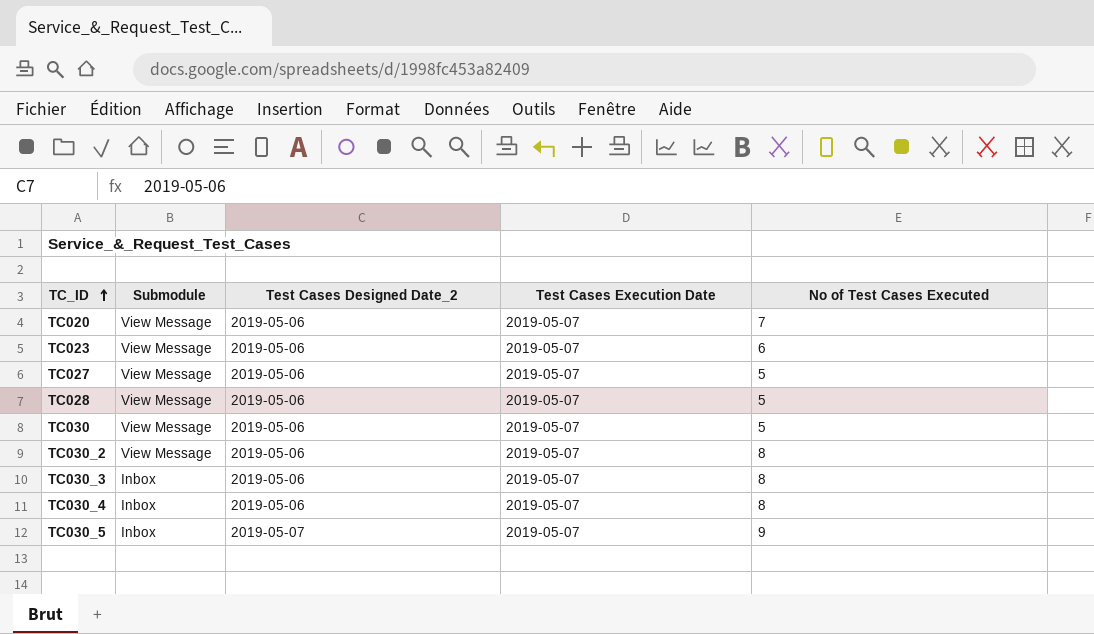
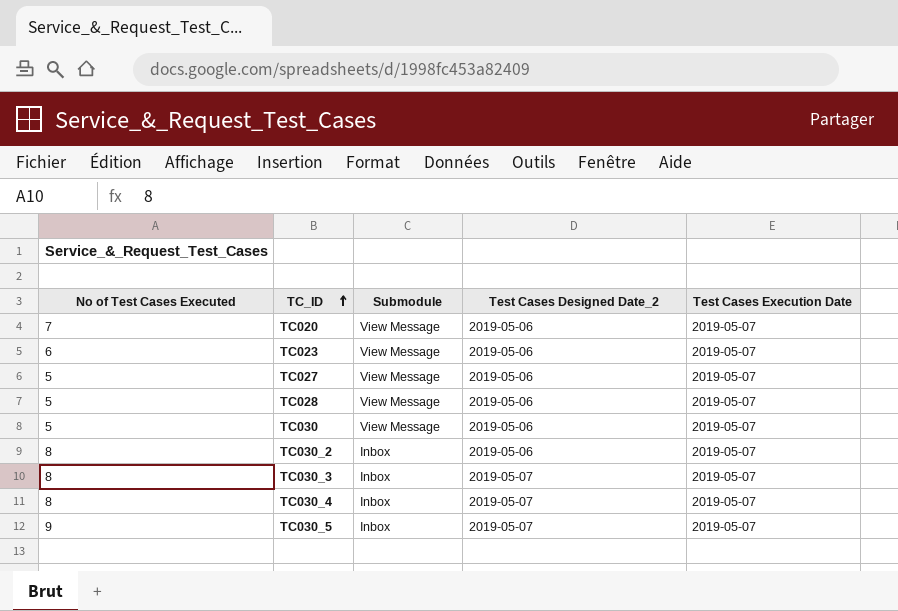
column No of Test Cases Executed | position: 5 -> 1
TC030_2 | Submodule: View Message -> Inbox
TC030_3 | Test Cases Designed Date_2: 2019-05-06 -> 2019-05-07
TC030_4 | Test Cases Designed Date_2: 2019-05-06 -> 2019-05-07

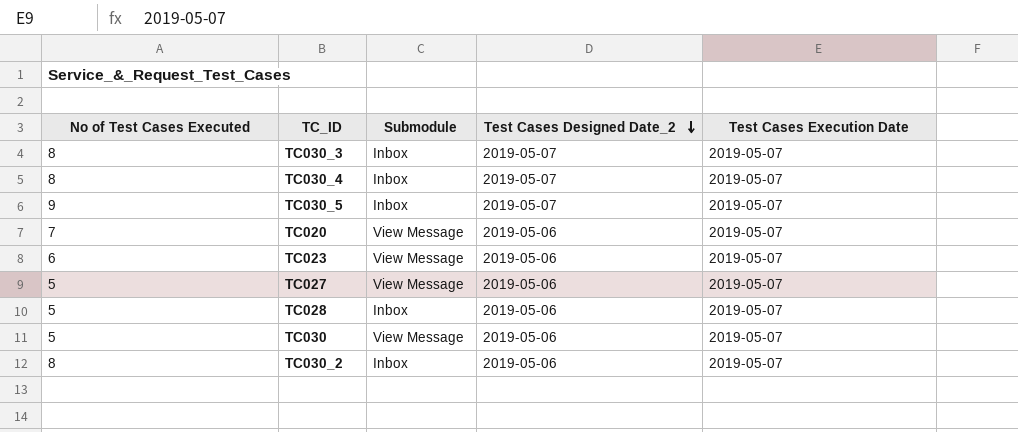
row order: TC_ID ascending -> Test Cases Designed Date_2 descending
TC028 | Submodule: View Message -> Inbox

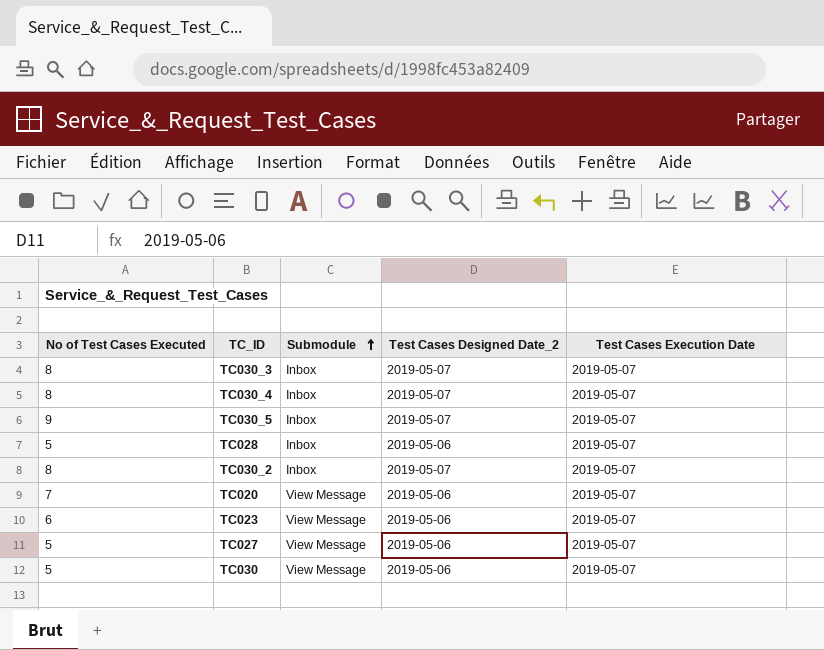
row order: Test Cases Designed Date_2 descending -> Submodule ascending
TC030_2 | Test Cases Designed Date_2: 2019-05-06 -> 2019-05-07

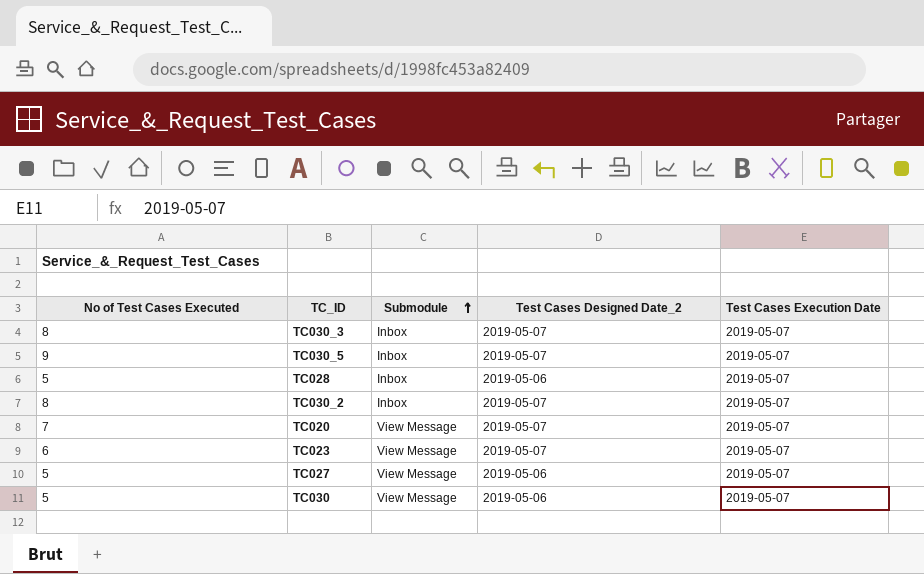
row TC030_4: 8 | Inbox | 2019-05-07 | 2019-05-07 -> none
TC020 | Test Cases Designed Date_2: 2019-05-06 -> 2019-05-07
TC023 | Test Cases Designed Date_2: 2019-05-06 -> 2019-05-07

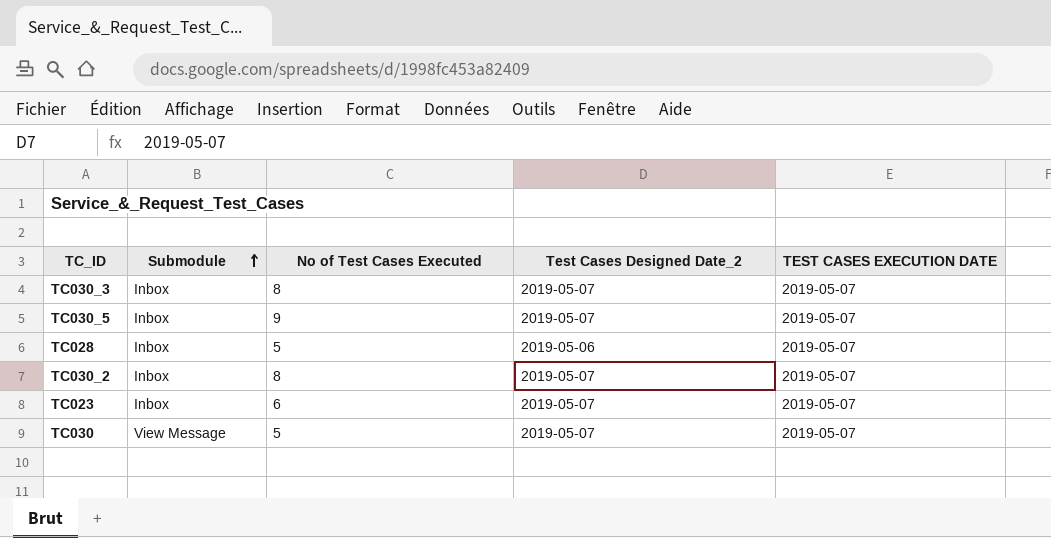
column No of Test Cases Executed | position: 1 -> 3
column name: Test Cases Execution Date -> TEST CASES EXECUTION DATE
row TC020: 7 | View Message | 2019-05-07 | 2019-05-07 -> none
row TC027: 5 | View Message | 2019-05-06 | 2019-05-07 -> none
TC023 | Submodule: View Message -> Inbox
TC030 | Test Cases Designed Date_2: 2019-05-06 -> 2019-05-07

